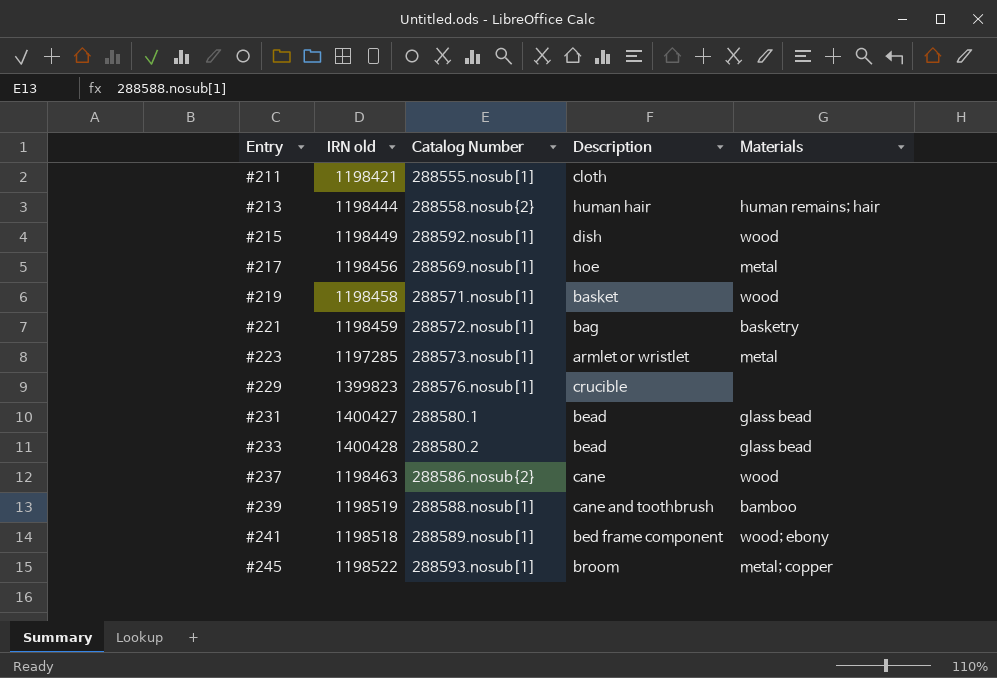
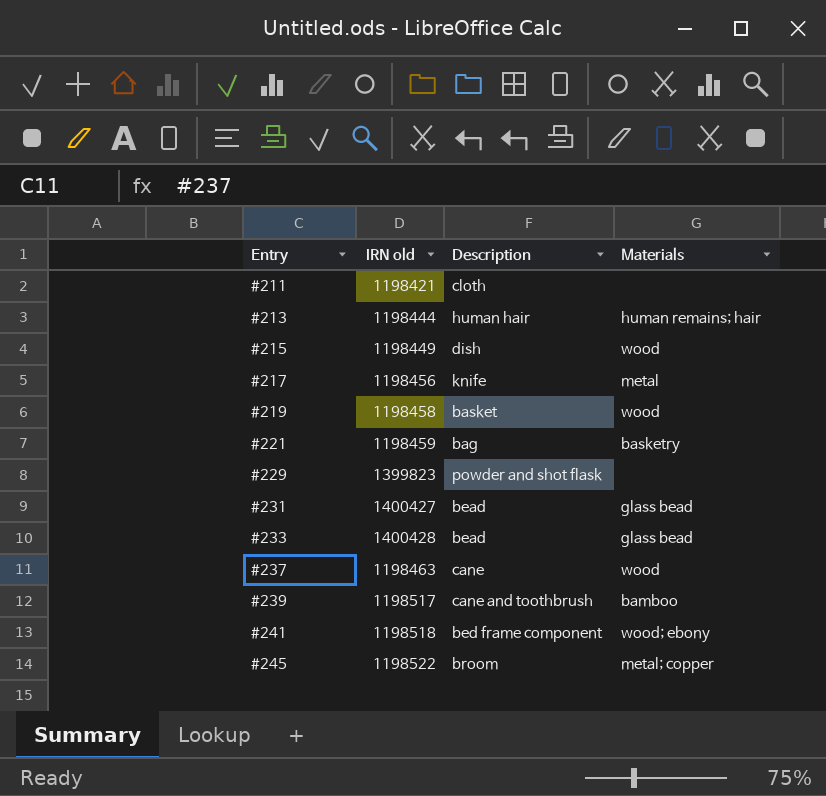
column Catalog Number | position: 3 -> none
row #223: 1197285 | 288573.nosub[1] | armlet or wristlet | metal -> none
#217 | Description: hoe -> knife
#229 | Description: crucible -> powder and shot flask
#239 | IRN old: 1198519 -> 1198517

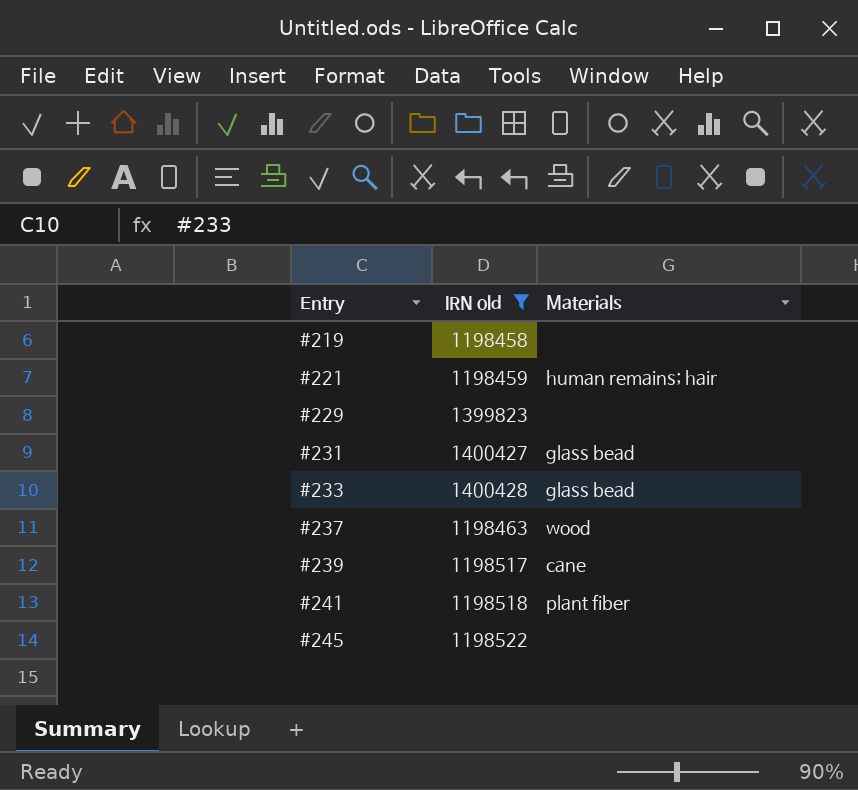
filter: none -> IRN old >= 1198458
column Description | position: 3 -> none
#219 | Materials: wood -> none
#221 | Materials: basketry -> human remains; hair
#239 | Materials: bamboo -> cane
#241 | Materials: wood; ebony -> plant fiber
#245 | Materials: metal; copper -> none

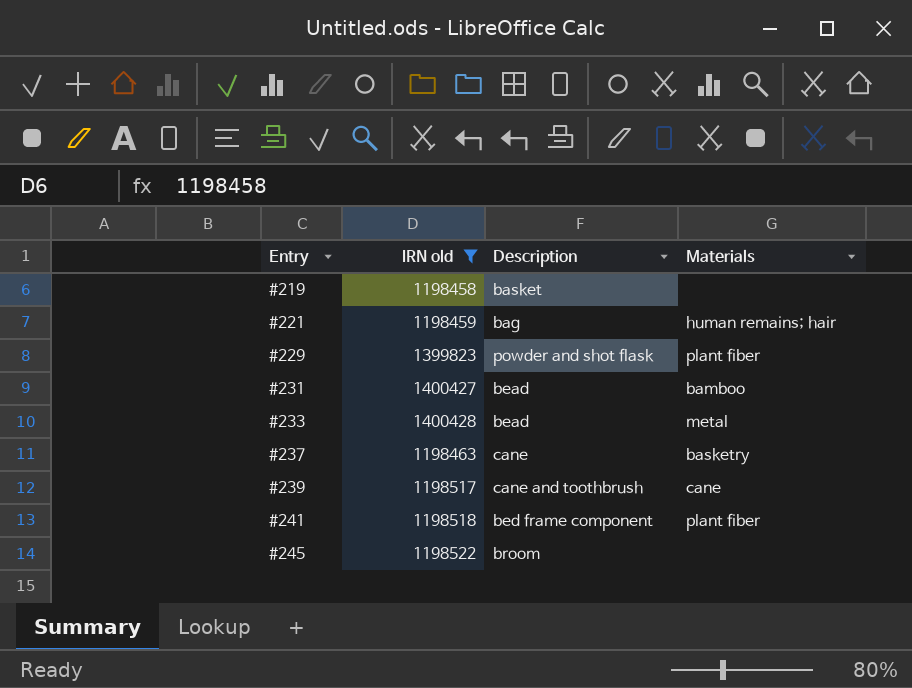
column Description | position: none -> 3
#229 | Materials: none -> plant fiber
#231 | Materials: glass bead -> bamboo
#233 | Materials: glass bead -> metal
#237 | Materials: wood -> basketry

